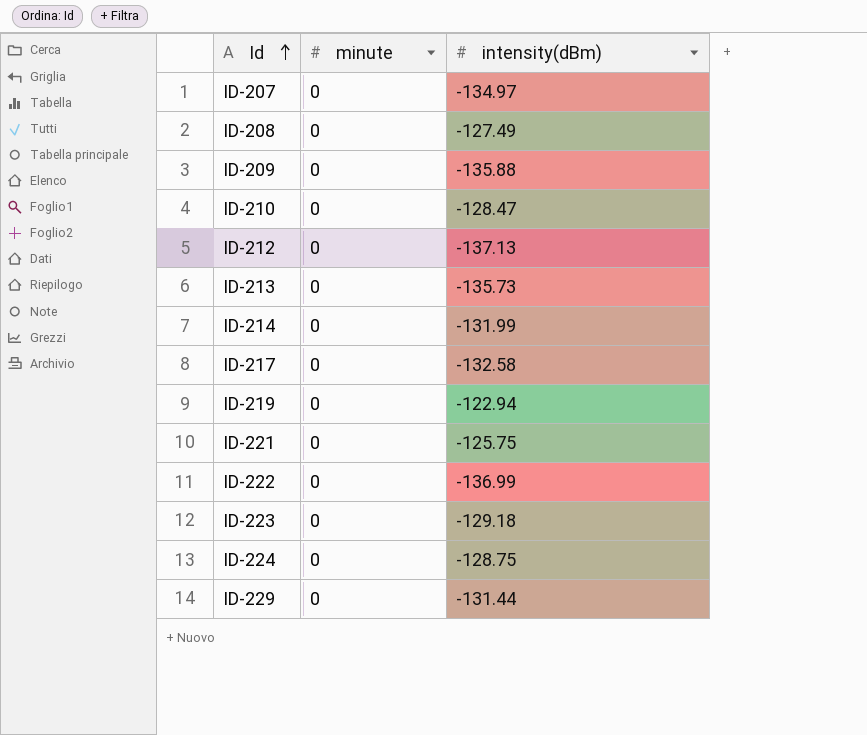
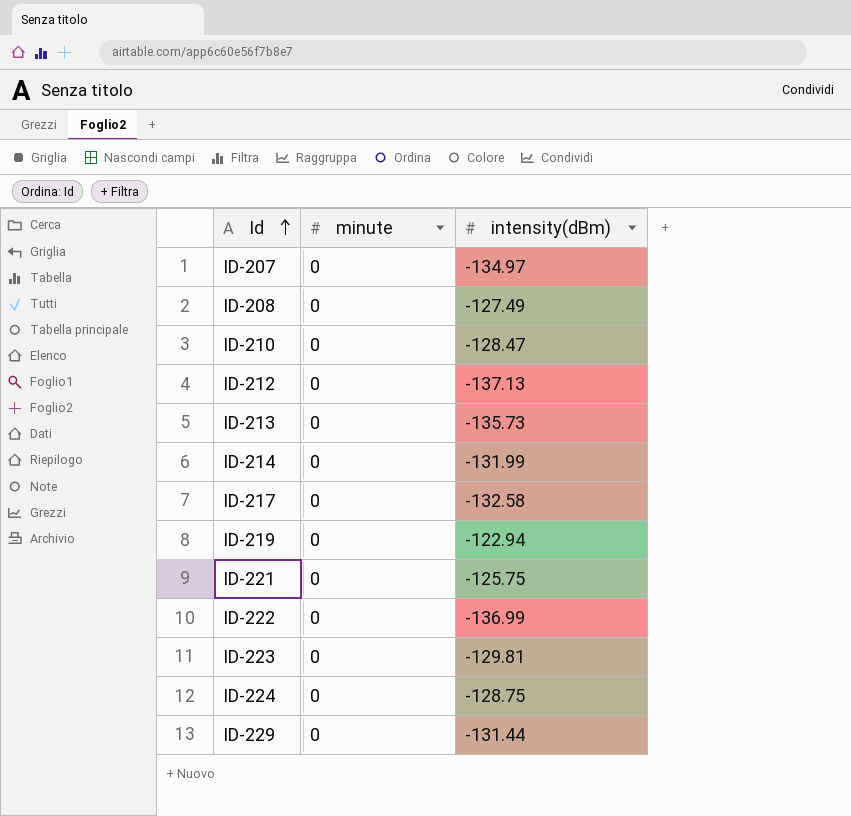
row ID-209: 0 | -135.88 -> none
ID-223 | intensity(dBm): -129.18 -> -129.81

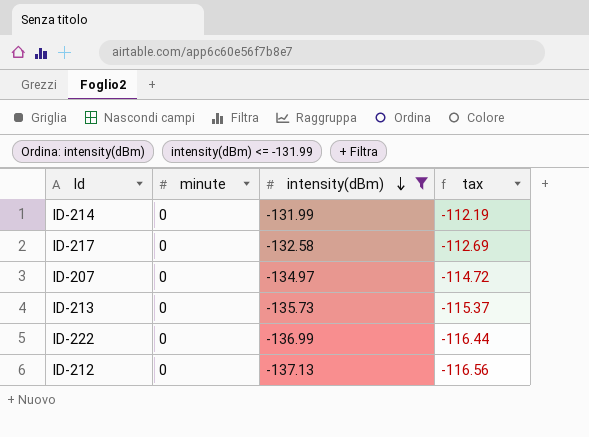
filter: none -> intensity(dBm) <= -131.99
row order: Id ascending -> intensity(dBm) descending
column tax | formula: none -> [intensity(dBm)] * 0.85

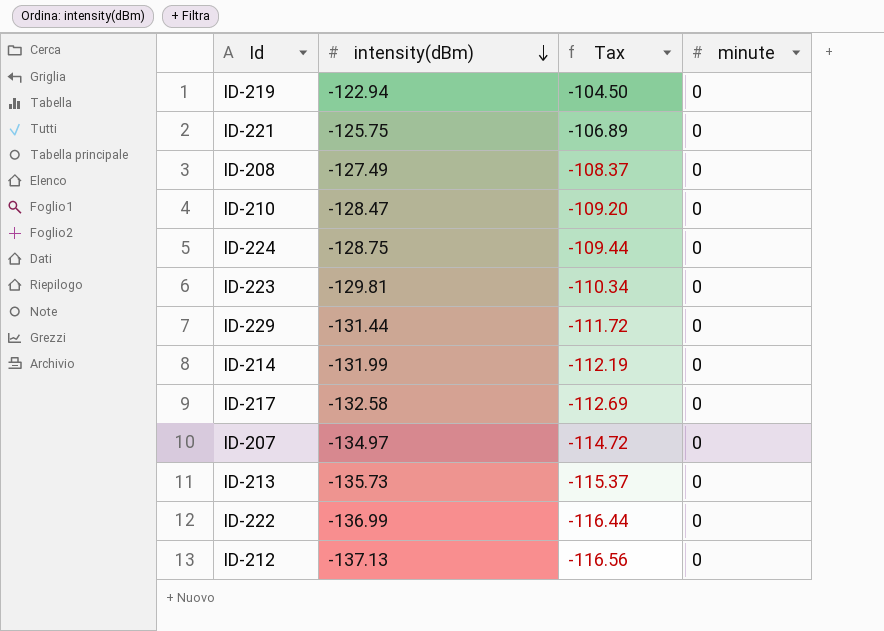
filter: intensity(dBm) <= -131.99 -> none
column name: tax -> Tax
column minute | position: 2 -> 4

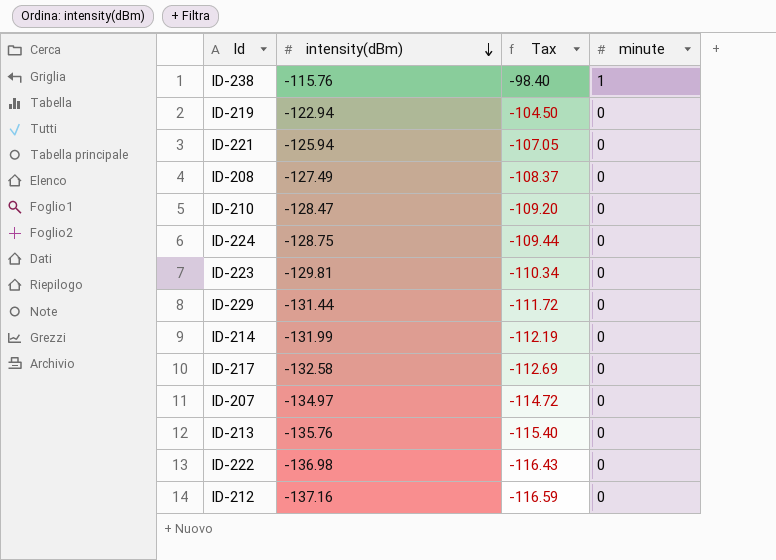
row ID-238: none -> -115.76 | -98.40 | 1
ID-221 | intensity(dBm): -125.75 -> -125.94
ID-221 | Tax: -106.89 -> -107.05
ID-213 | intensity(dBm): -135.73 -> -135.76
ID-213 | Tax: -115.37 -> -115.40
ID-222 | intensity(dBm): -136.99 -> -136.98
ID-222 | Tax: -116.44 -> -116.43
ID-212 | intensity(dBm): -137.13 -> -137.16
ID-212 | Tax: -116.56 -> -116.59

